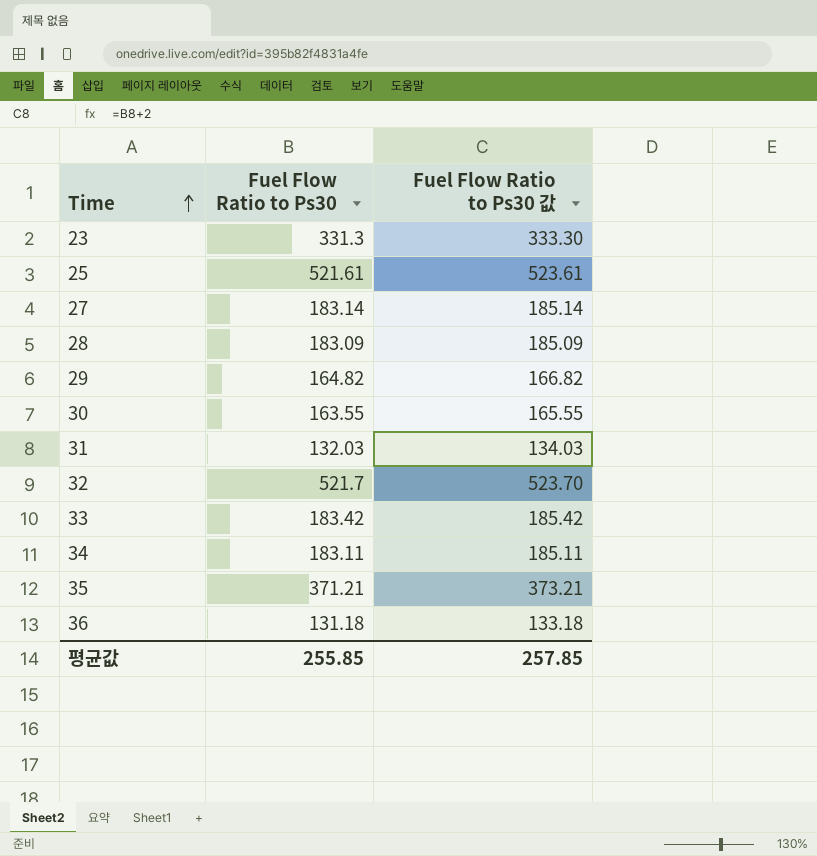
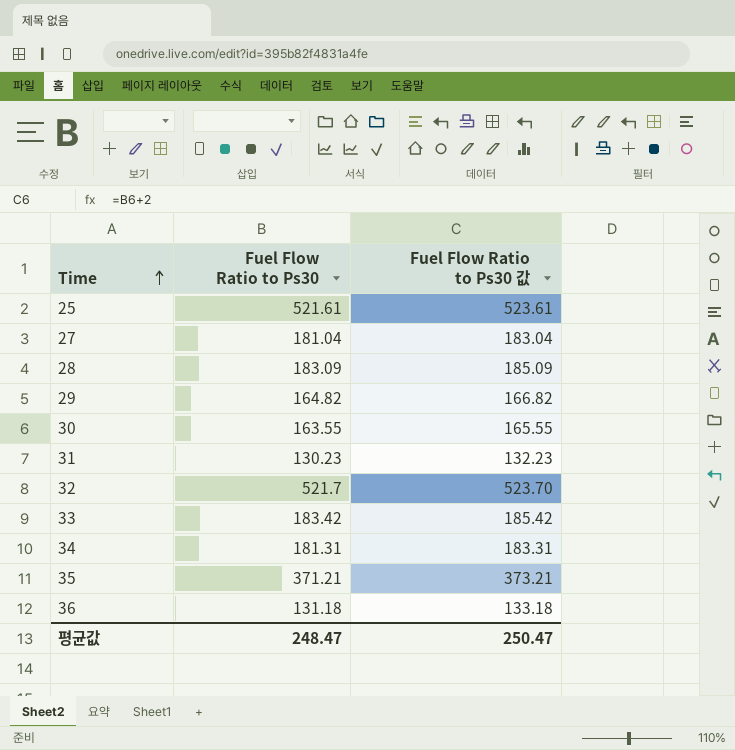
row 23: 331.3 | 333.30 -> none
27 | Fuel Flow Ratio to Ps30: 183.14 -> 181.04
27 | Fuel Flow Ratio to Ps30 값: 185.14 -> 183.04
31 | Fuel Flow Ratio to Ps30: 132.03 -> 130.23
31 | Fuel Flow Ratio to Ps30 값: 134.03 -> 132.23
34 | Fuel Flow Ratio to Ps30: 183.11 -> 181.31
34 | Fuel Flow Ratio to Ps30 값: 185.11 -> 183.31
평균값 | Fuel Flow Ratio to Ps30: 255.85 -> 248.47
평균값 | Fuel Flow Ratio to Ps30 값: 257.85 -> 250.47

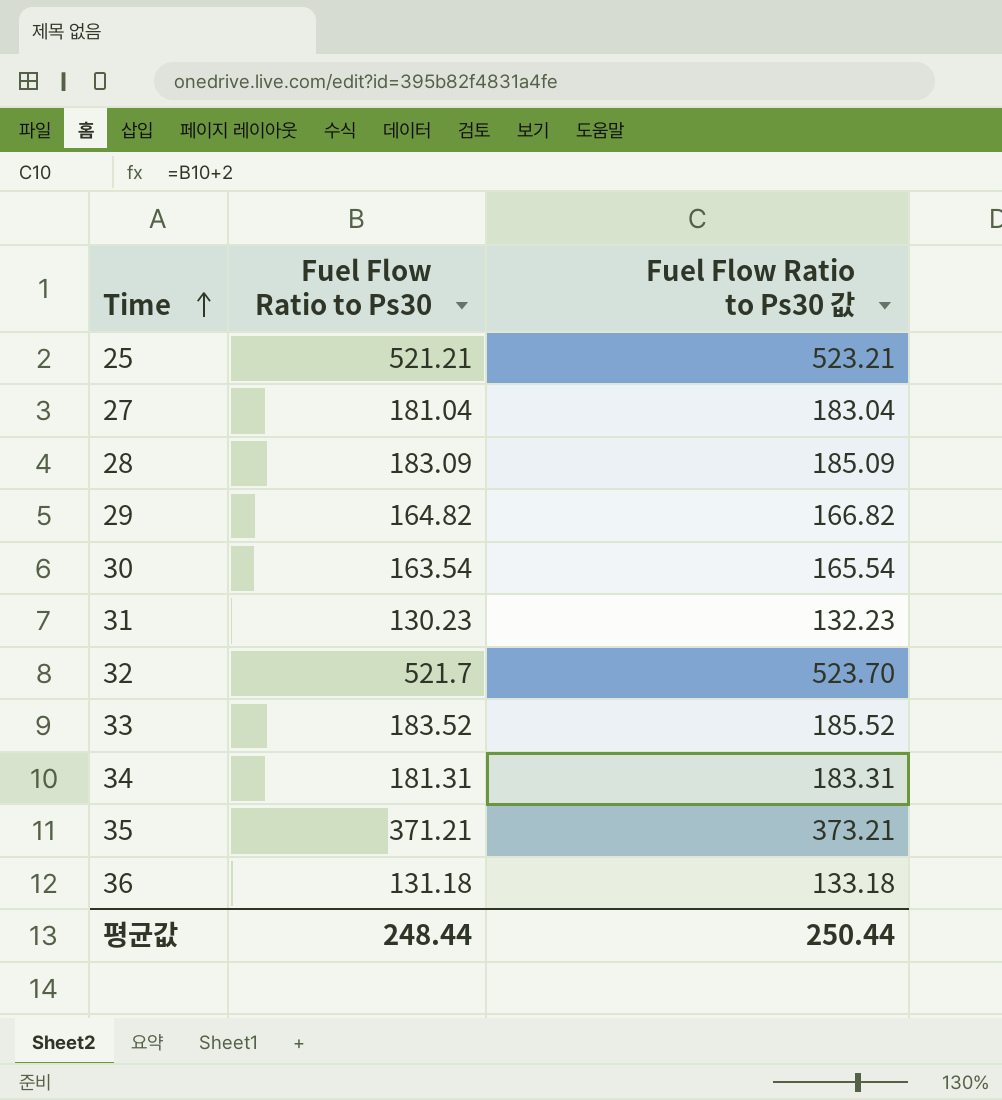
25 | Fuel Flow Ratio to Ps30: 521.61 -> 521.21
25 | Fuel Flow Ratio to Ps30 값: 523.61 -> 523.21
30 | Fuel Flow Ratio to Ps30: 163.55 -> 163.54
30 | Fuel Flow Ratio to Ps30 값: 165.55 -> 165.54
33 | Fuel Flow Ratio to Ps30: 183.42 -> 183.52
33 | Fuel Flow Ratio to Ps30 값: 185.42 -> 185.52
평균값 | Fuel Flow Ratio to Ps30: 248.47 -> 248.44
평균값 | Fuel Flow Ratio to Ps30 값: 250.47 -> 250.44

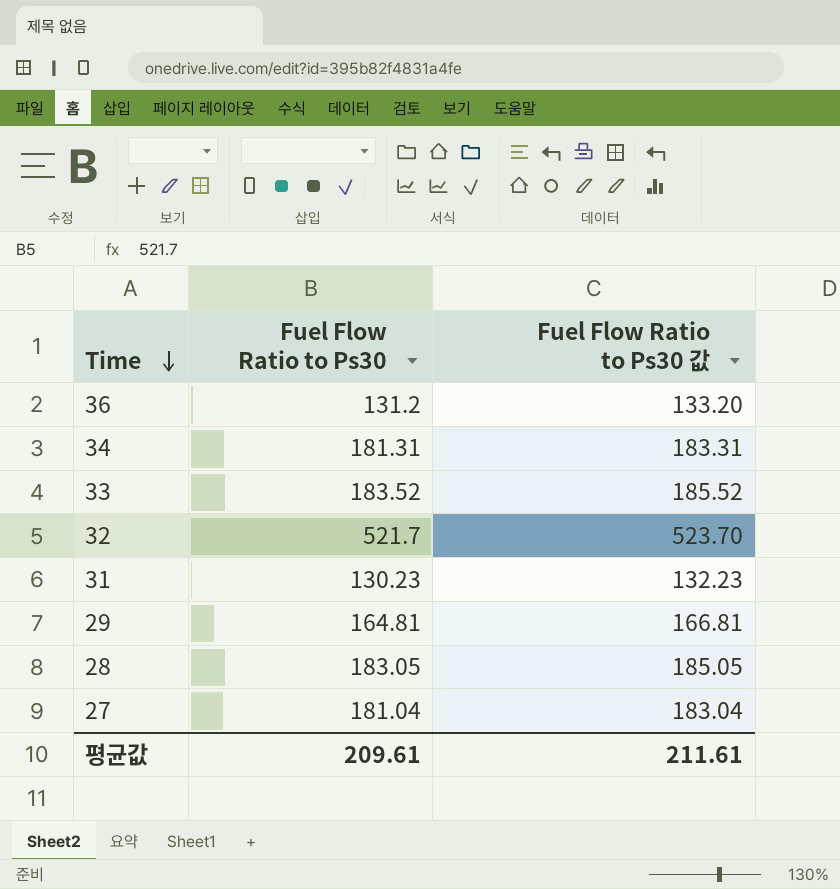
row order: Time ascending -> Time descending
row 25: 521.21 | 523.21 -> none
row 30: 163.54 | 165.54 -> none
row 35: 371.21 | 373.21 -> none
36 | Fuel Flow Ratio to Ps30: 131.18 -> 131.2
36 | Fuel Flow Ratio to Ps30 값: 133.18 -> 133.20
29 | Fuel Flow Ratio to Ps30: 164.82 -> 164.81
29 | Fuel Flow Ratio to Ps30 값: 166.82 -> 166.81
28 | Fuel Flow Ratio to Ps30: 183.09 -> 183.05
28 | Fuel Flow Ratio to Ps30 값: 185.09 -> 185.05
평균값 | Fuel Flow Ratio to Ps30: 248.44 -> 209.61
평균값 | Fuel Flow Ratio to Ps30 값: 250.44 -> 211.61

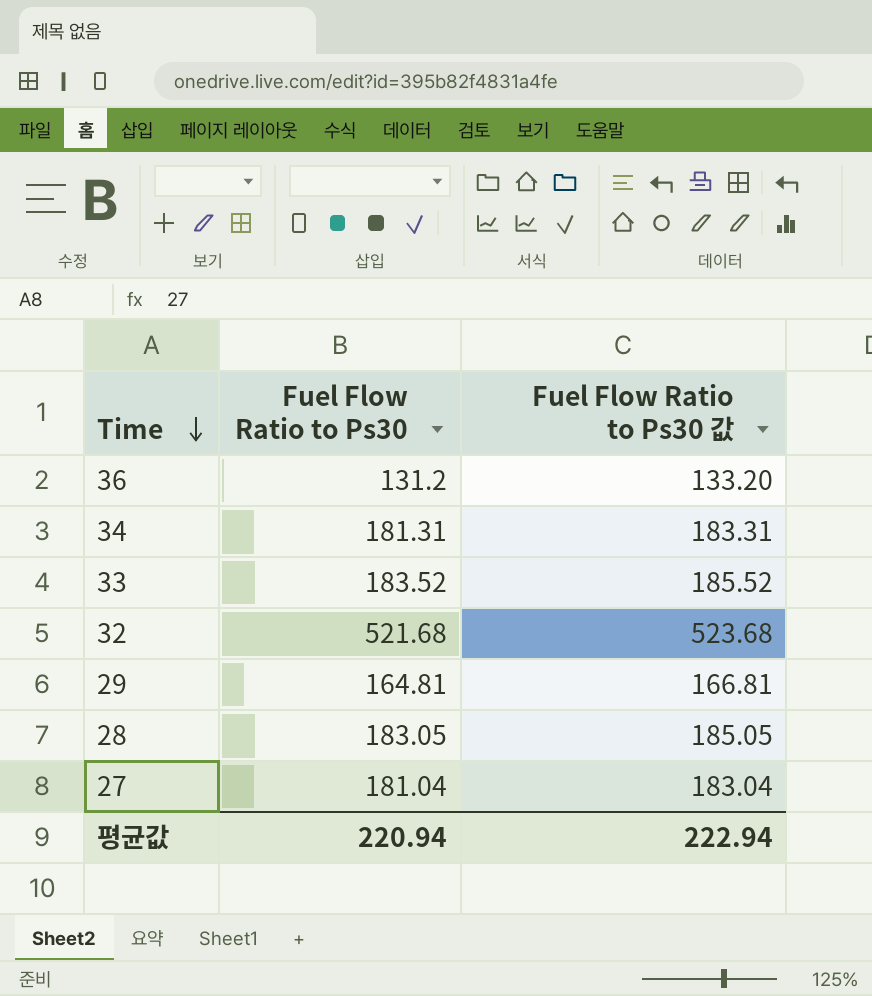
row 31: 130.23 | 132.23 -> none
32 | Fuel Flow Ratio to Ps30: 521.7 -> 521.68
32 | Fuel Flow Ratio to Ps30 값: 523.70 -> 523.68
평균값 | Fuel Flow Ratio to Ps30: 209.61 -> 220.94
평균값 | Fuel Flow Ratio to Ps30 값: 211.61 -> 222.94

